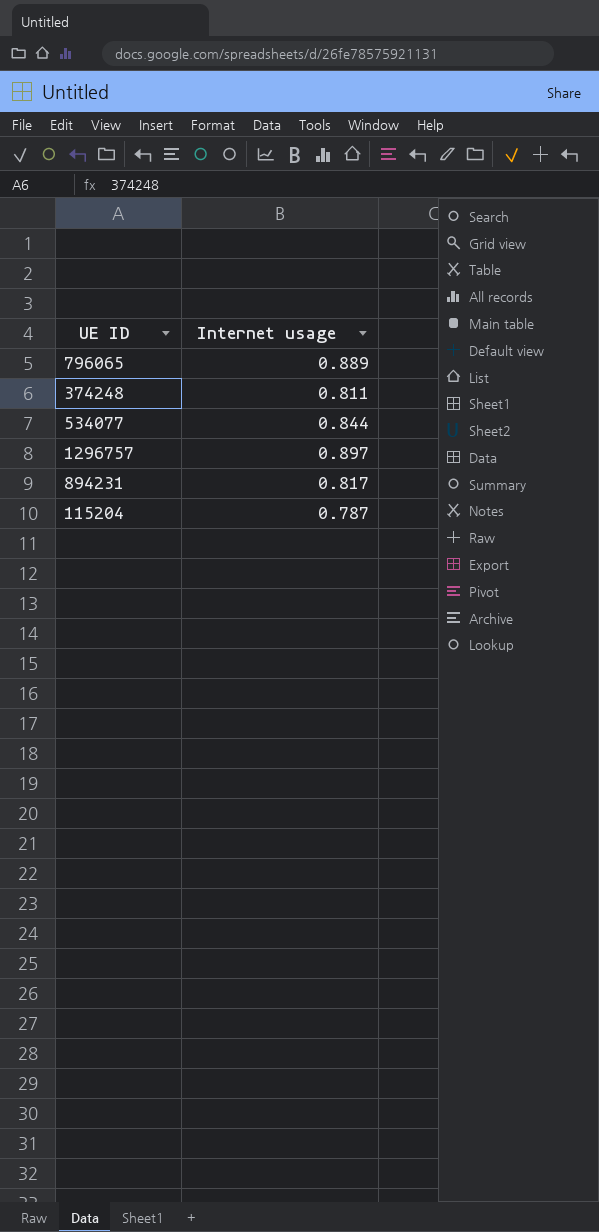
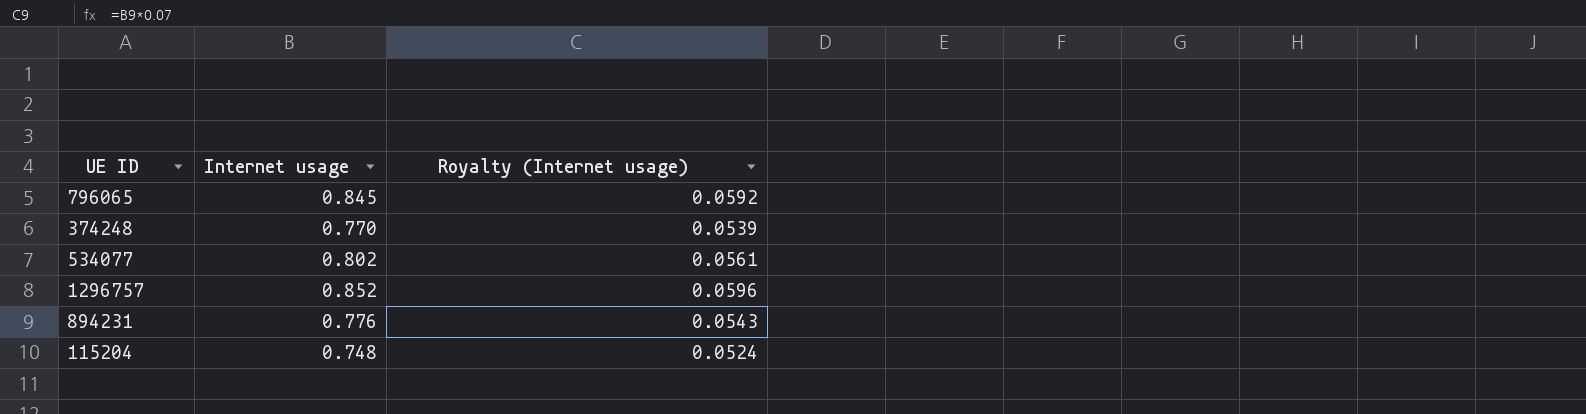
column Royalty (Internet usage) | formula: none -> [Internet usage] * 0.07
796065 | Internet usage: 0.889 -> 0.845
374248 | Internet usage: 0.811 -> 0.770
534077 | Internet usage: 0.844 -> 0.802
1296757 | Internet usage: 0.897 -> 0.852
894231 | Internet usage: 0.817 -> 0.776
115204 | Internet usage: 0.787 -> 0.748

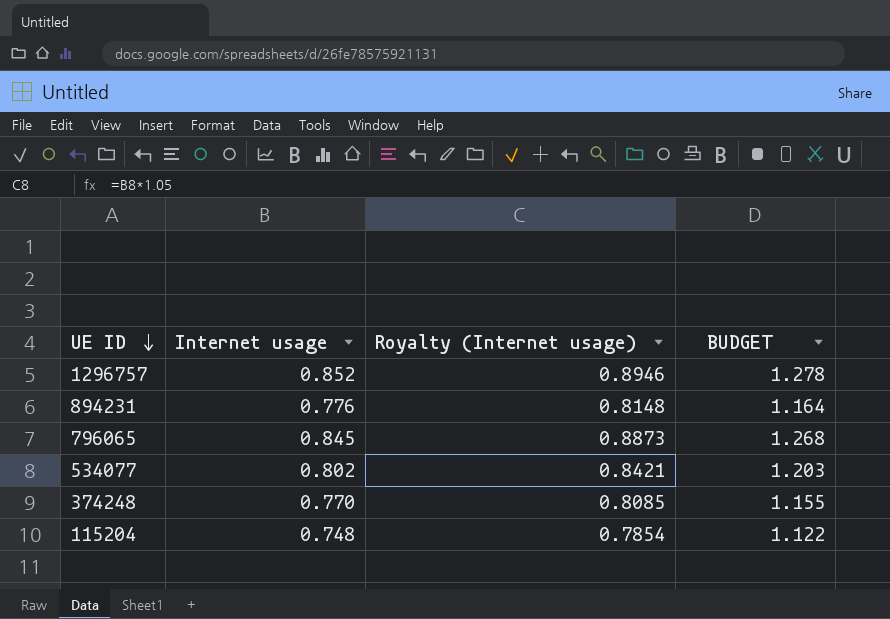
row order: none -> UE ID descending
column Royalty (Internet usage) | formula: [Internet usage] * 0.07 -> [Internet usage] * 1.05
column BUDGET | formula: none -> [Internet usage] * 1.5

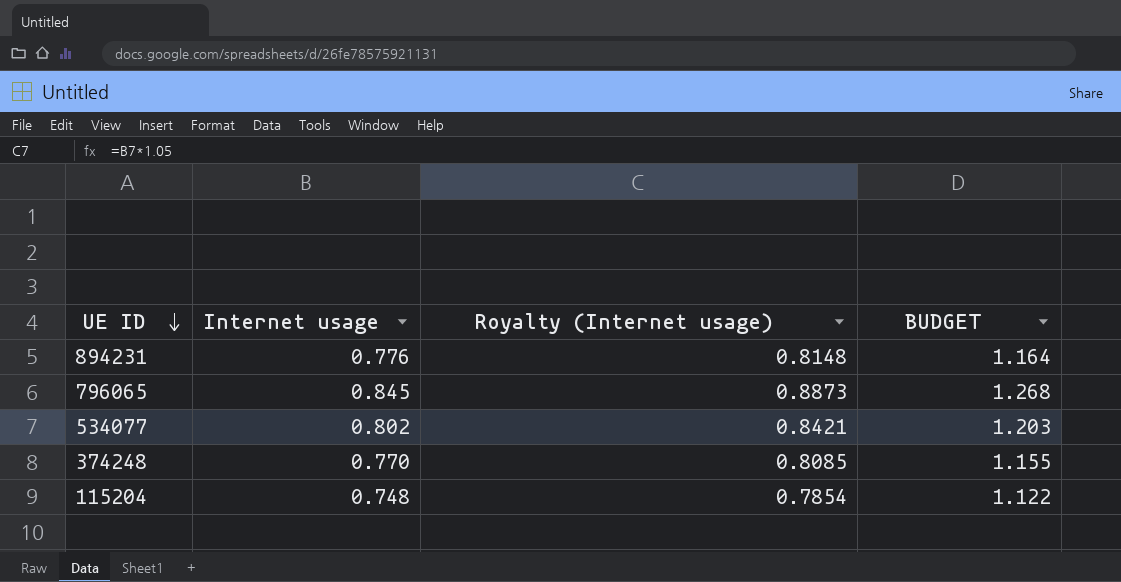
row 1296757: 0.852 | 0.8946 | 1.278 -> none

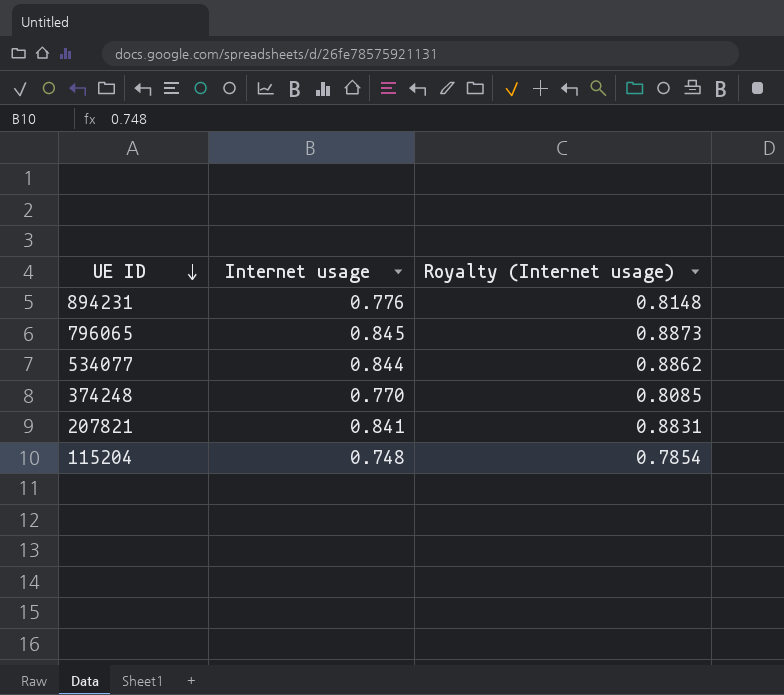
column BUDGET | formula: [Internet usage] * 1.5 -> none
534077 | Internet usage: 0.802 -> 0.844
534077 | Royalty (Internet usage): 0.8421 -> 0.8862
row 207821: none -> 0.841 | 0.8831

